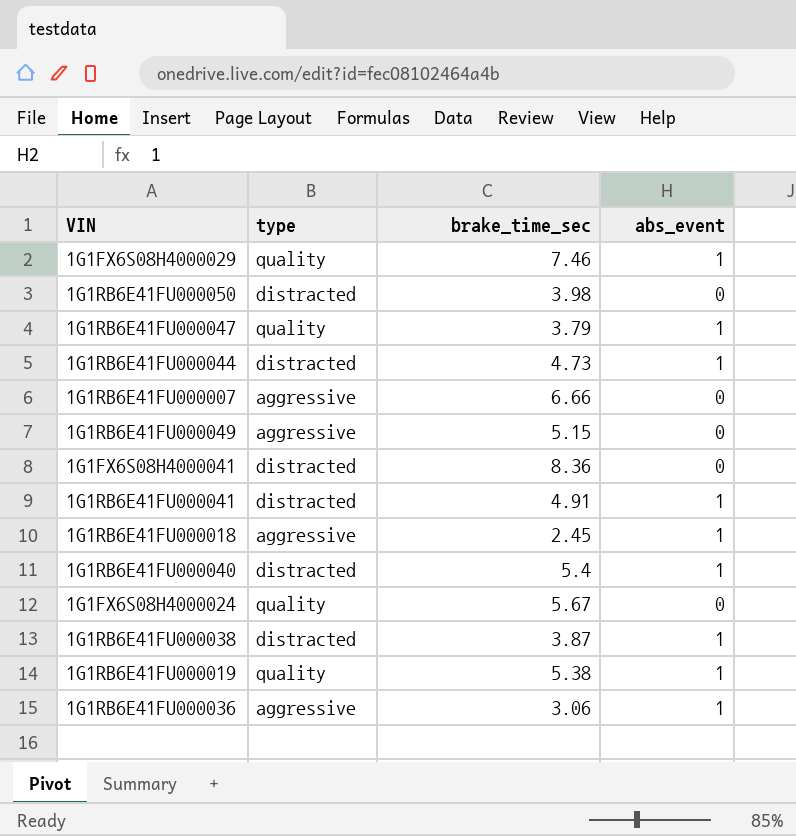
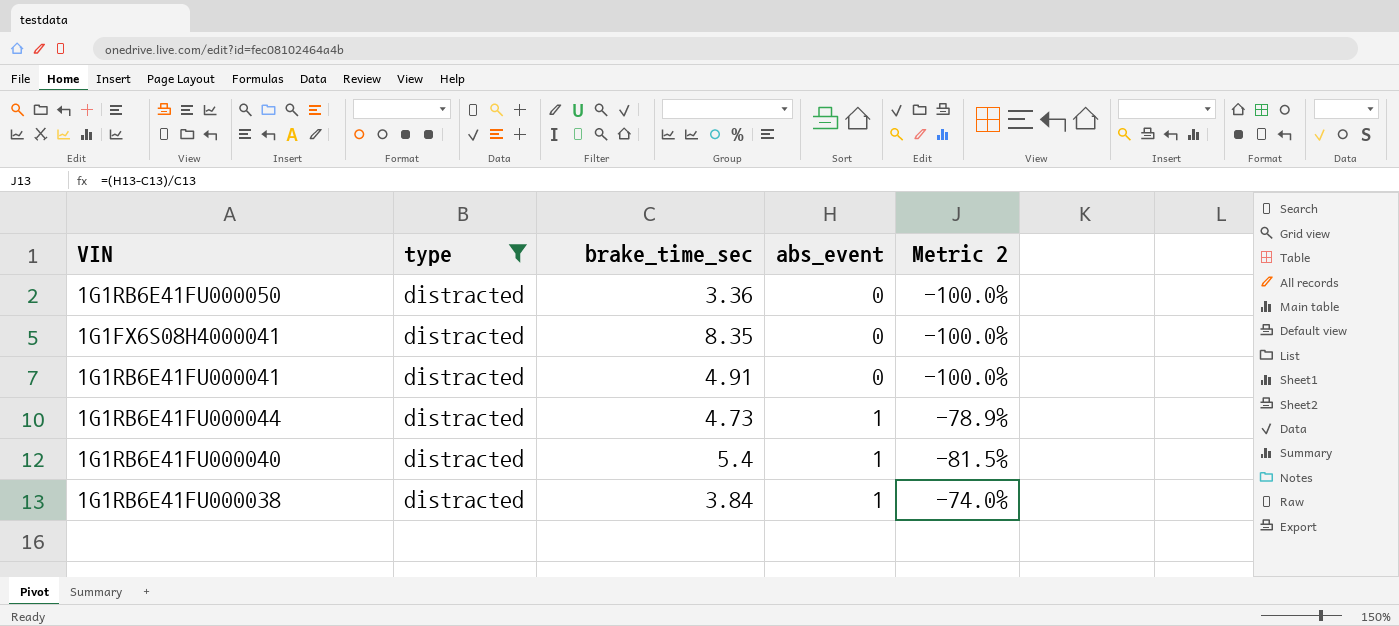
filter: none -> type = distracted
row order: none -> abs_event ascending
column Metric 2 | formula: none -> ([abs_event] - [brake_time_sec]) / [brake_time_sec]
1G1RB6E41FU000050 | brake_time_sec: 3.98 -> 3.36
1G1FX6S08H4000041 | brake_time_sec: 8.36 -> 8.35
1G1RB6E41FU000041 | abs_event: 1 -> 0
1G1RB6E41FU000038 | brake_time_sec: 3.87 -> 3.84

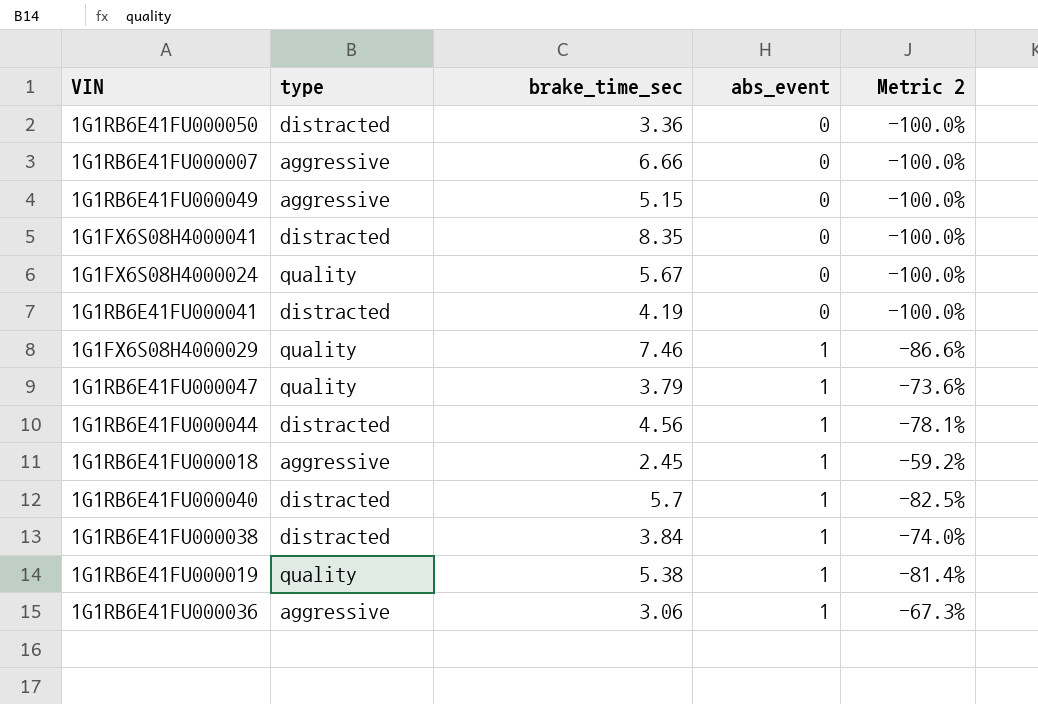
filter: type = distracted -> none
1G1RB6E41FU000041 | brake_time_sec: 4.91 -> 4.19
1G1RB6E41FU000044 | brake_time_sec: 4.73 -> 4.56
1G1RB6E41FU000044 | Metric 2: -78.9% -> -78.1%
1G1RB6E41FU000040 | brake_time_sec: 5.4 -> 5.7
1G1RB6E41FU000040 | Metric 2: -81.5% -> -82.5%

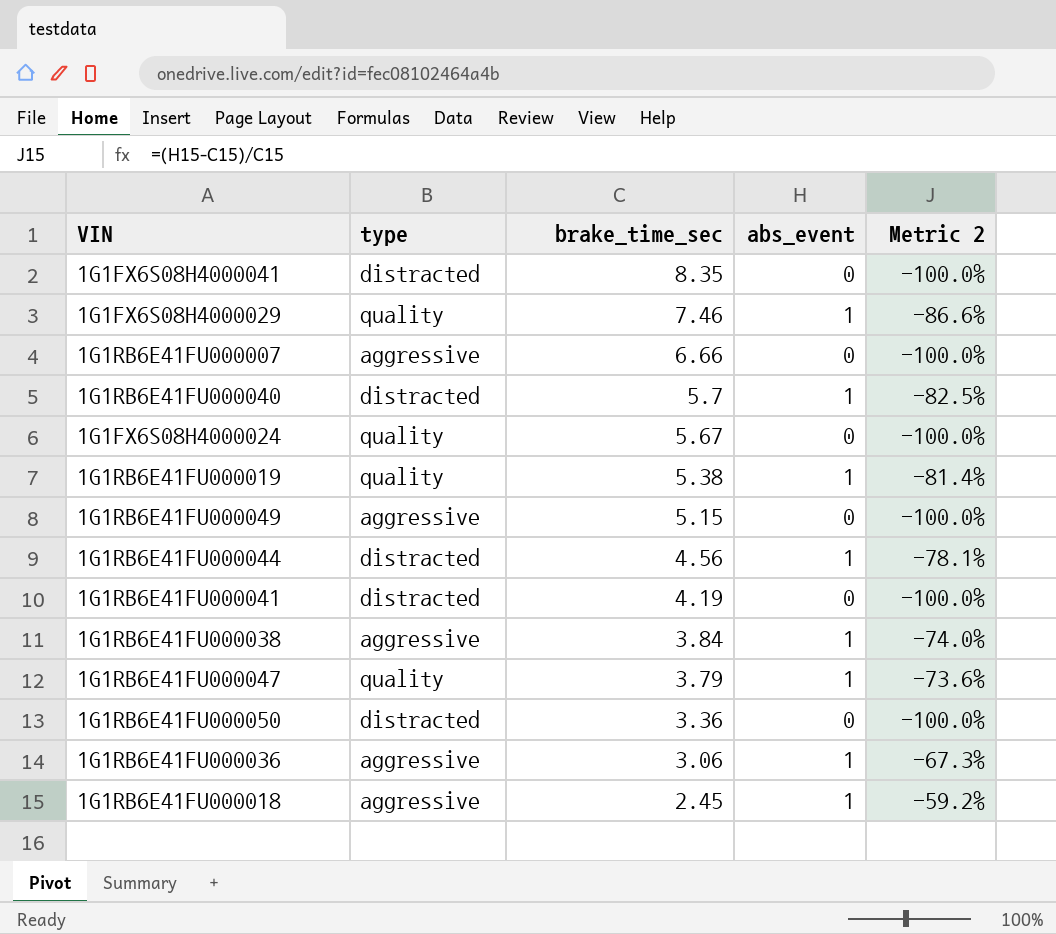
row order: abs_event ascending -> brake_time_sec descending
1G1RB6E41FU000038 | type: distracted -> aggressive

